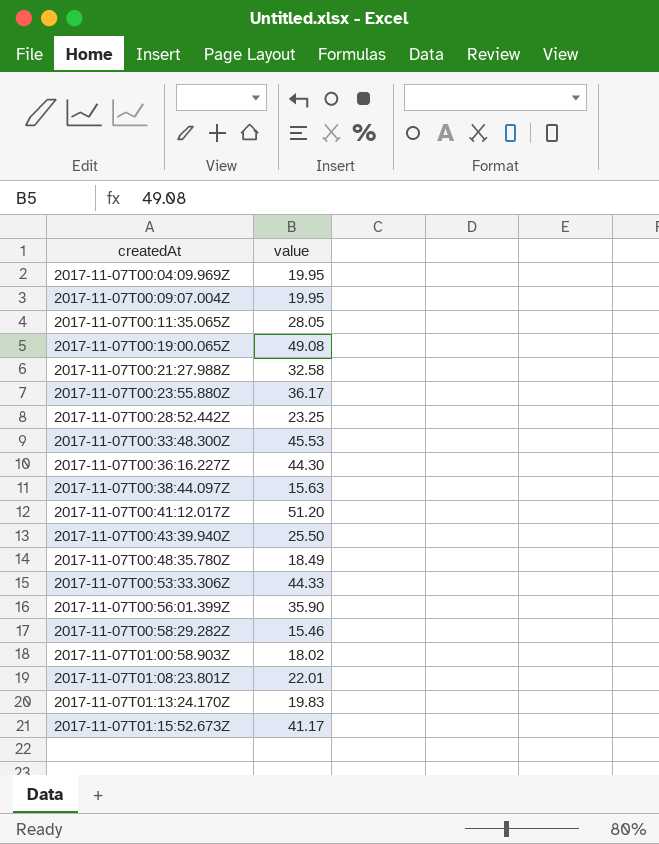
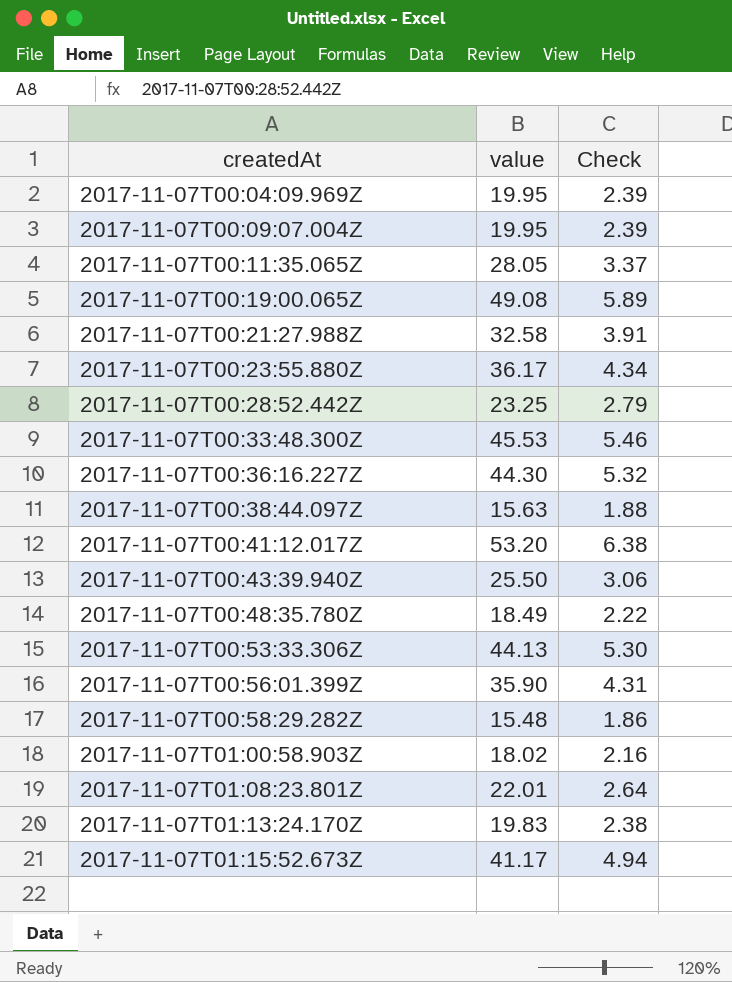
column Check | formula: none -> [value] * 0.12
2017-11-07T00:41:12.017Z | value: 51.20 -> 53.20
2017-11-07T00:53:33.306Z | value: 44.33 -> 44.13
2017-11-07T00:58:29.282Z | value: 15.46 -> 15.48

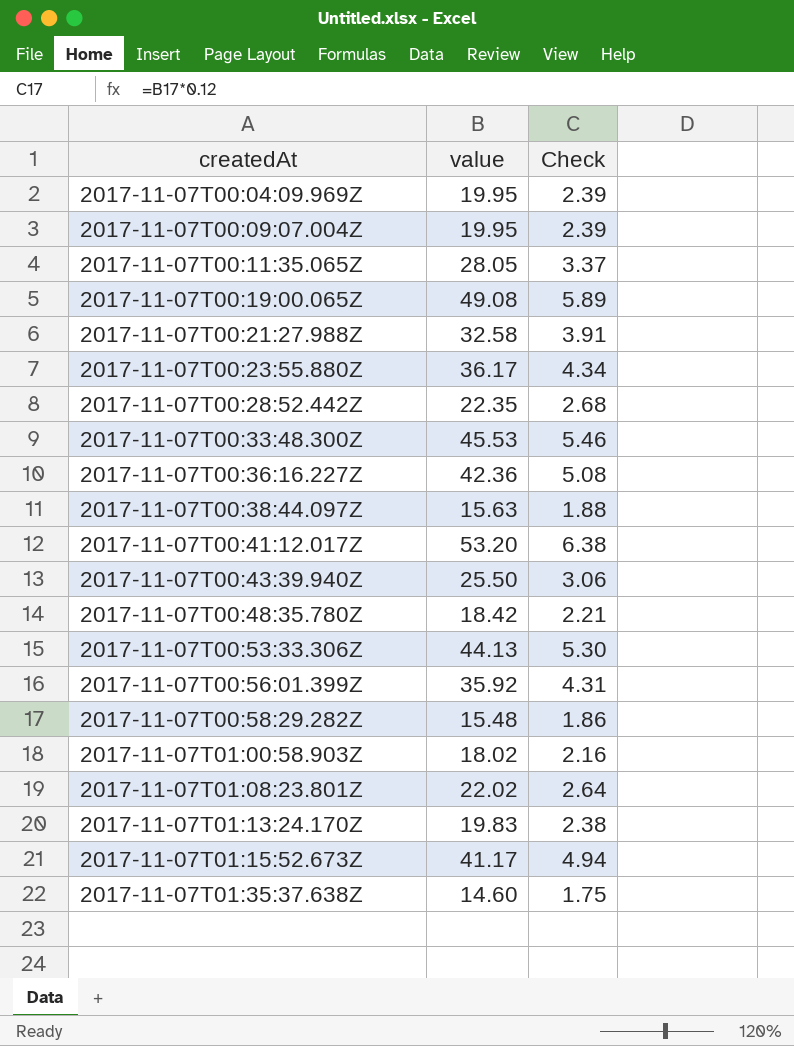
2017-11-07T00:28:52.442Z | value: 23.25 -> 22.35
2017-11-07T00:28:52.442Z | Check: 2.79 -> 2.68
2017-11-07T00:36:16.227Z | value: 44.30 -> 42.36
2017-11-07T00:36:16.227Z | Check: 5.32 -> 5.08
2017-11-07T00:48:35.780Z | value: 18.49 -> 18.42
2017-11-07T00:48:35.780Z | Check: 2.22 -> 2.21
2017-11-07T00:56:01.399Z | value: 35.90 -> 35.92
2017-11-07T01:08:23.801Z | value: 22.01 -> 22.02
row 2017-11-07T01:35:37.638Z: none -> 14.60 | 1.75

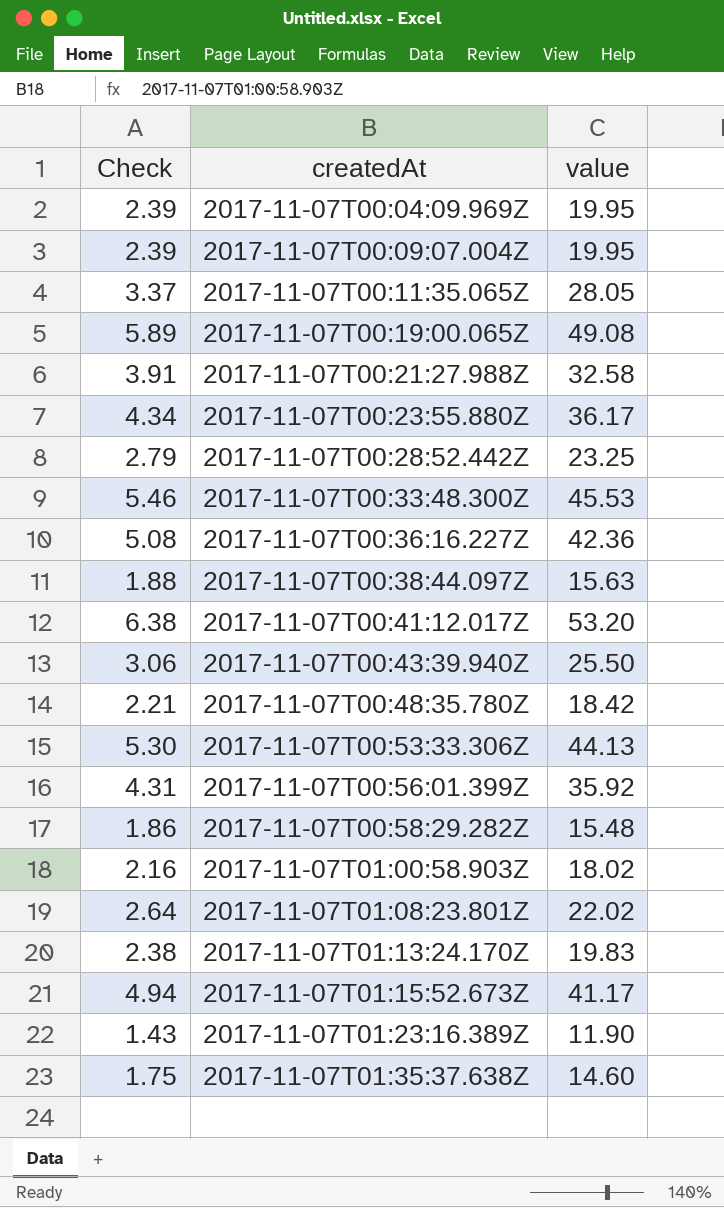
column Check | position: 3 -> 1
2017-11-07T00:28:52.442Z | Check: 2.68 -> 2.79
2017-11-07T00:28:52.442Z | value: 22.35 -> 23.25
row 2017-11-07T01:23:16.389Z: none -> 1.43 | 11.90

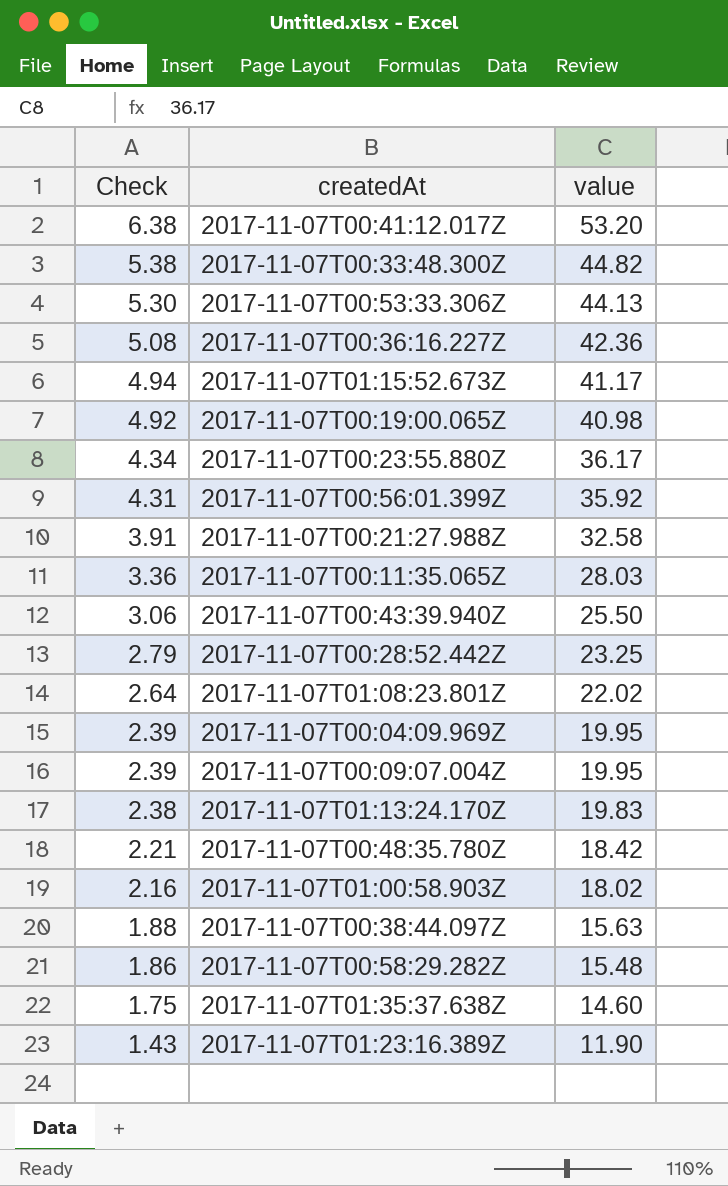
row order: createdAt ascending -> Check descending
2017-11-07T00:33:48.300Z | Check: 5.46 -> 5.38
2017-11-07T00:33:48.300Z | value: 45.53 -> 44.82
2017-11-07T00:19:00.065Z | Check: 5.89 -> 4.92
2017-11-07T00:19:00.065Z | value: 49.08 -> 40.98
2017-11-07T00:11:35.065Z | Check: 3.37 -> 3.36
2017-11-07T00:11:35.065Z | value: 28.05 -> 28.03

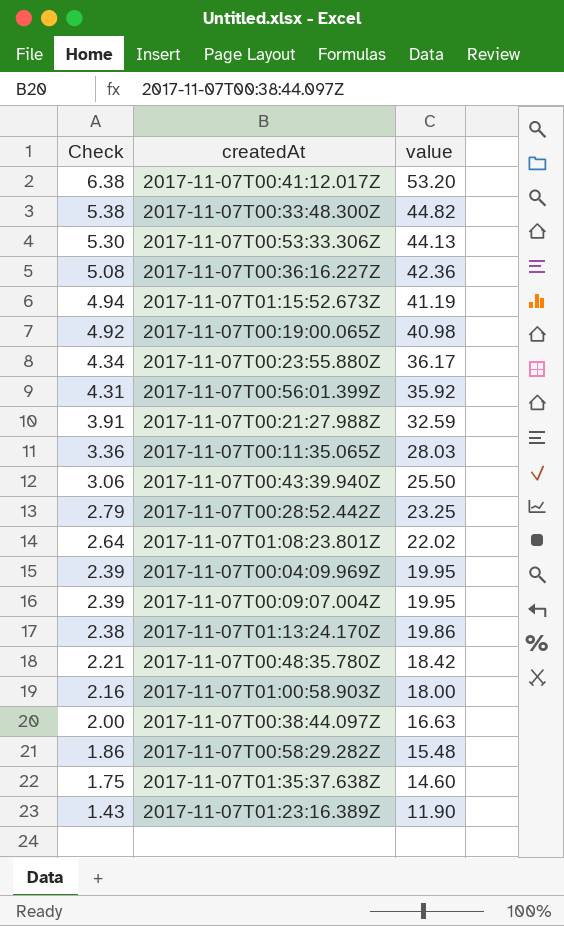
2017-11-07T01:15:52.673Z | value: 41.17 -> 41.19
2017-11-07T00:21:27.988Z | value: 32.58 -> 32.59
2017-11-07T01:13:24.170Z | value: 19.83 -> 19.86
2017-11-07T01:00:58.903Z | value: 18.02 -> 18.00
2017-11-07T00:38:44.097Z | Check: 1.88 -> 2.00
2017-11-07T00:38:44.097Z | value: 15.63 -> 16.63

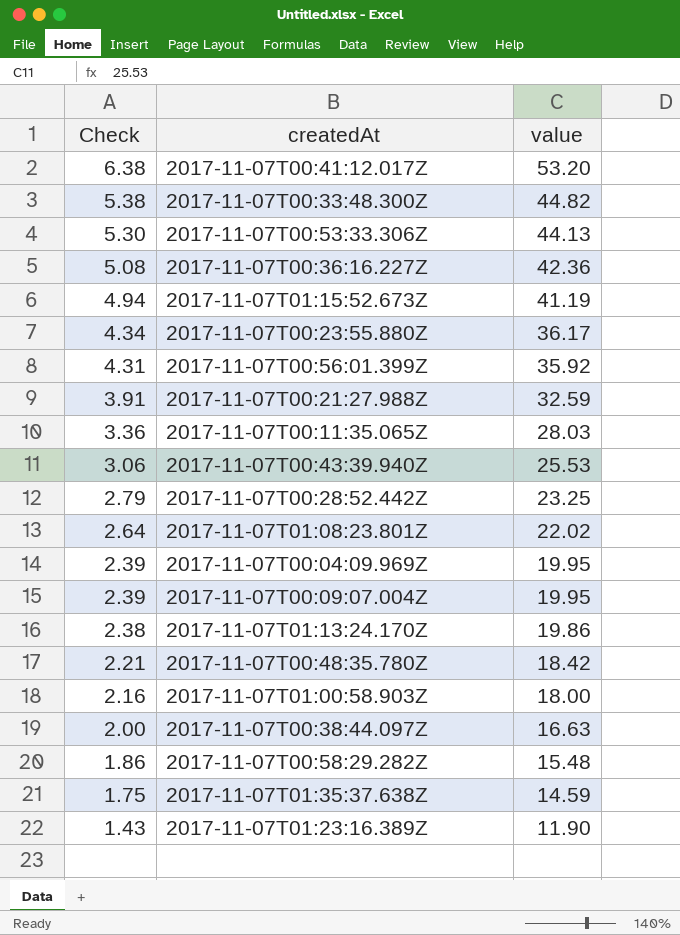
row 2017-11-07T00:19:00.065Z: 4.92 | 40.98 -> none
2017-11-07T00:43:39.940Z | value: 25.50 -> 25.53
2017-11-07T01:35:37.638Z | value: 14.60 -> 14.59

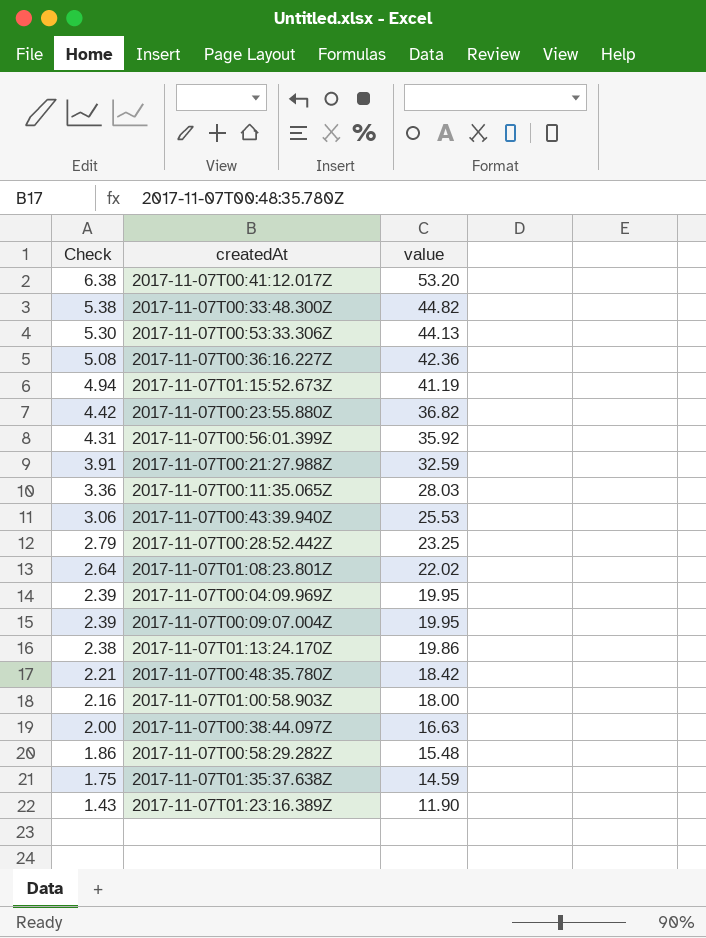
2017-11-07T00:23:55.880Z | Check: 4.34 -> 4.42
2017-11-07T00:23:55.880Z | value: 36.17 -> 36.82

